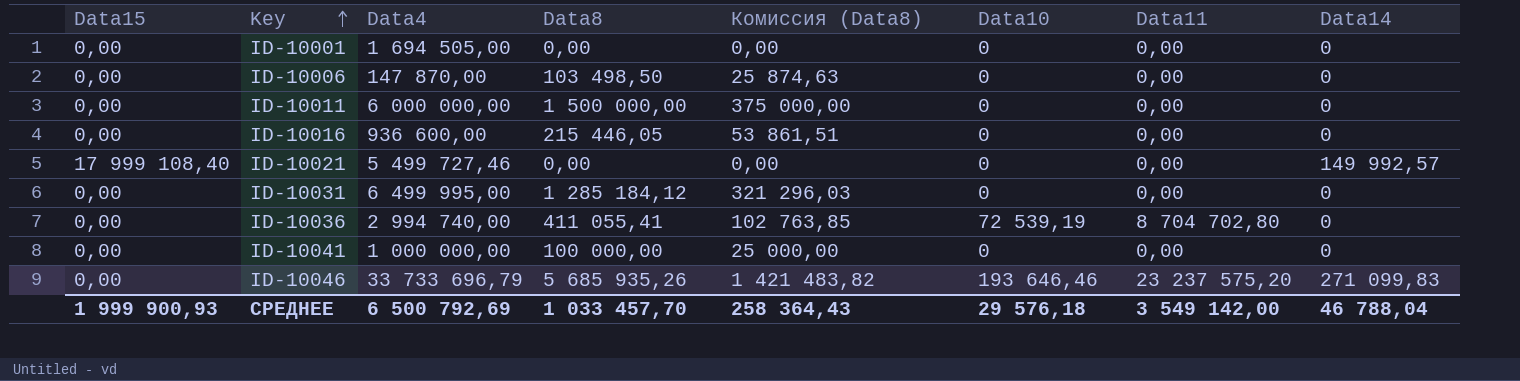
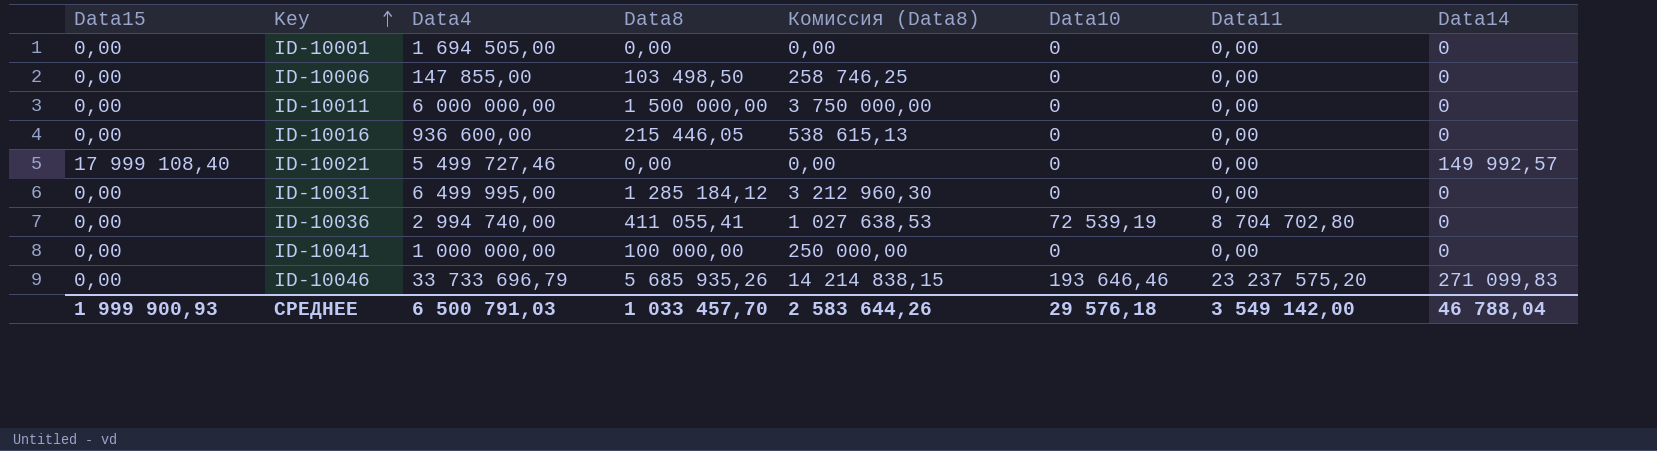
column Комиссия (Data8) | formula: [Data8] * 0,25 -> [Data8] * 2,5
ID-10006 | Data4: 147 870,00 -> 147 855,00
СРЕДНЕЕ | Data4: 6 500 792,69 -> 6 500 791,03
СРЕДНЕЕ | Комиссия (Data8): 258 364,43 -> 2 583 644,26

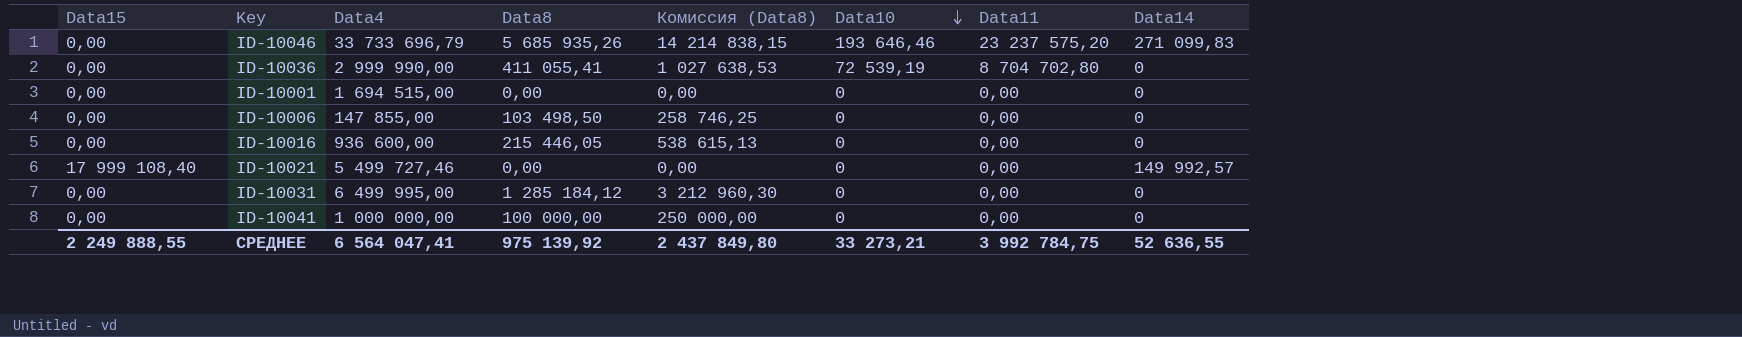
row order: Key ascending -> Data10 descending
row ID-10011: 0,00 | 6 000 000,00 | 1 500 000,00 | 3 750 000,00 | 0 | 0,00 | 0 -> none
ID-10036 | Data4: 2 994 740,00 -> 2 999 990,00
ID-10001 | Data4: 1 694 505,00 -> 1 694 515,00
СРЕДНЕЕ | Data15: 1 999 900,93 -> 2 249 888,55
СРЕДНЕЕ | Data4: 6 500 791,03 -> 6 564 047,41
СРЕДНЕЕ | Data8: 1 033 457,70 -> 975 139,92
СРЕДНЕЕ | Комиссия (Data8): 2 583 644,26 -> 2 437 849,80
СРЕДНЕЕ | Data10: 29 576,18 -> 33 273,21
СРЕДНЕЕ | Data11: 3 549 142,00 -> 3 992 784,75
СРЕДНЕЕ | Data14: 46 788,04 -> 52 636,55

